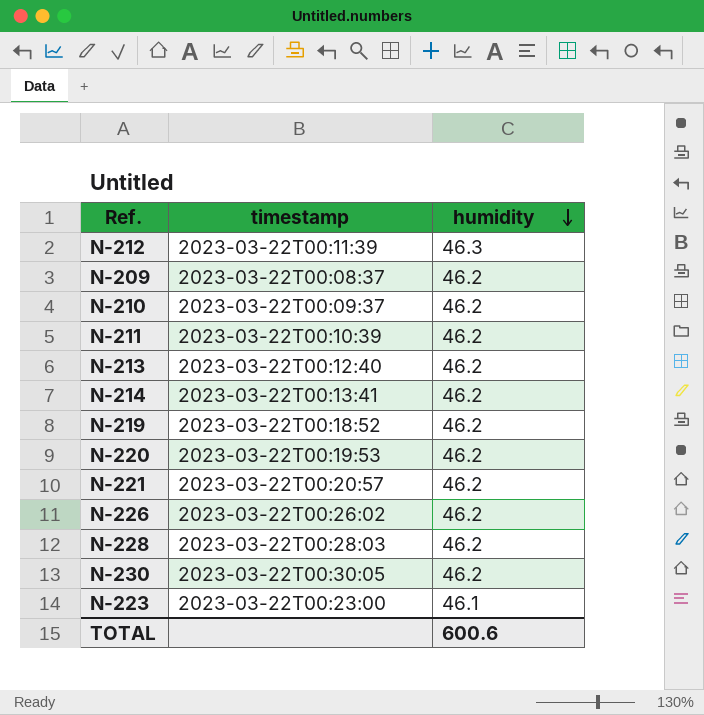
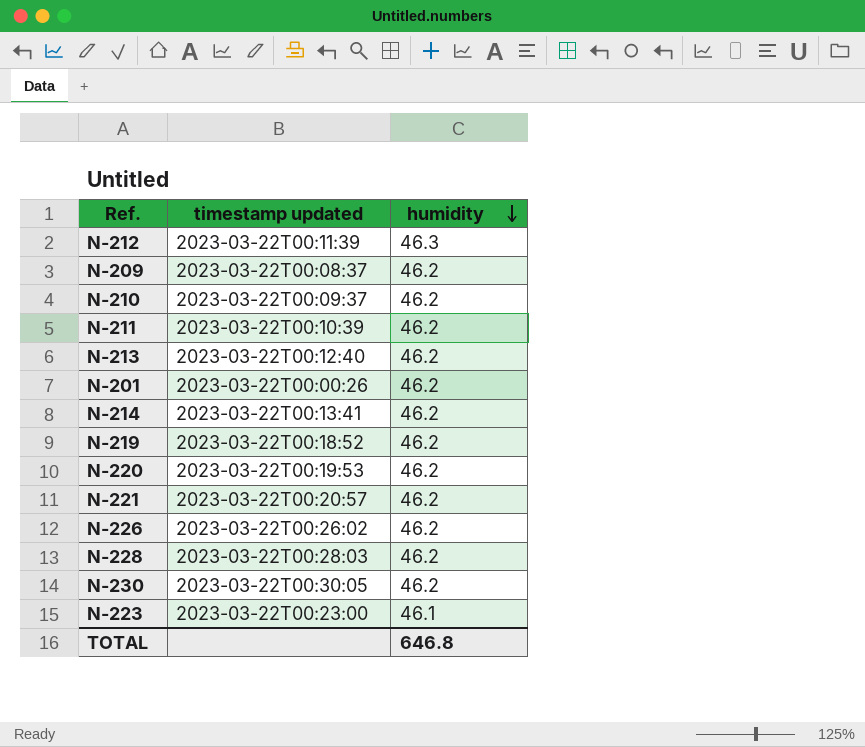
column name: timestamp -> timestamp updated
row N-201: none -> 2023-03-22T00:00:26 | 46.2
TOTAL | humidity: 600.6 -> 646.8

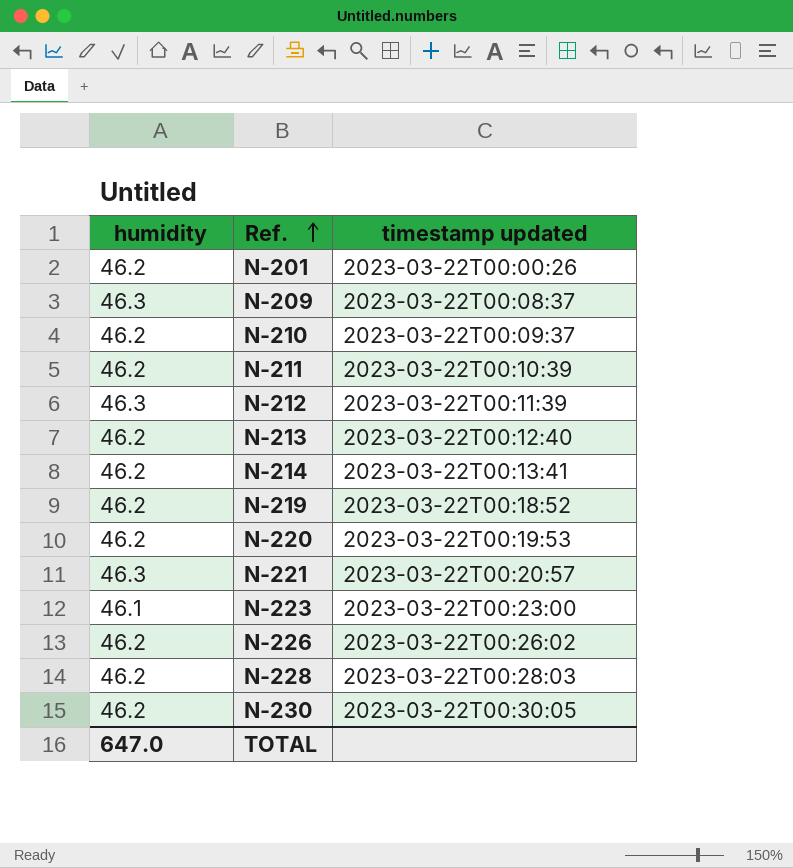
row order: humidity descending -> Ref. ascending
column humidity | position: 3 -> 1
N-209 | humidity: 46.2 -> 46.3
N-221 | humidity: 46.2 -> 46.3
TOTAL | humidity: 646.8 -> 647.0

